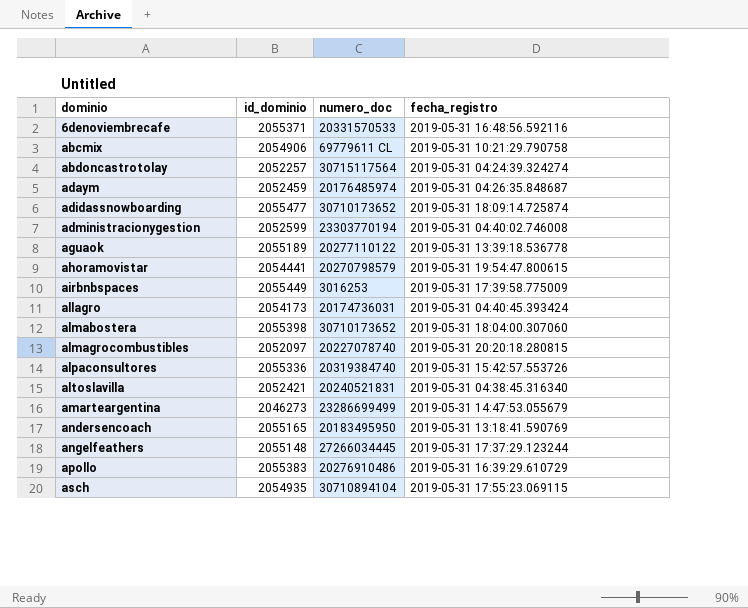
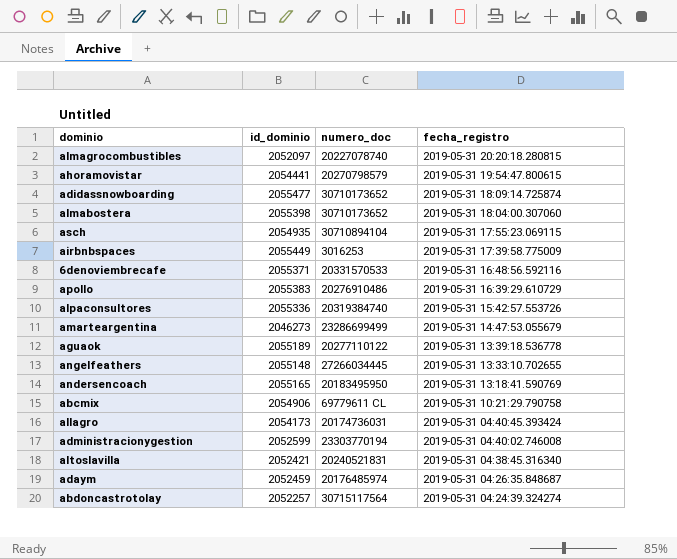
row order: dominio ascending -> fecha_registro descending
angelfeathers | fecha_registro: 2019-05-31 17:37:29.123244 -> 2019-05-31 13:33:10.702655

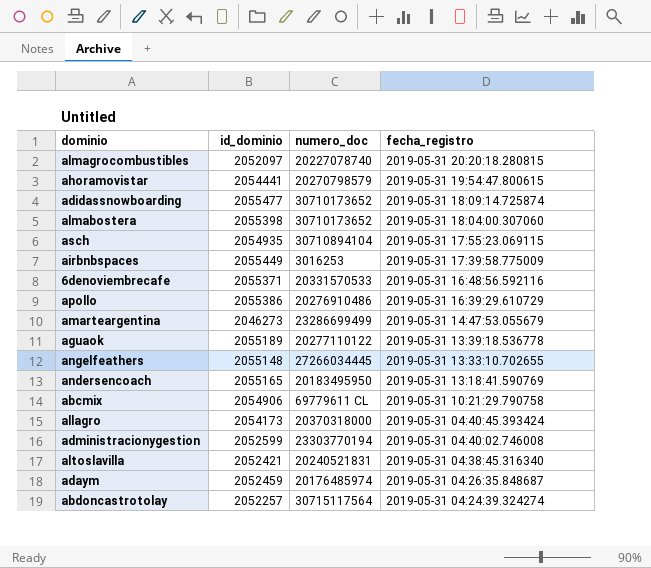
row alpaconsultores: 2055336 | 20319384740 | 2019-05-31 15:42:57.553726 -> none
apollo | id_dominio: 2055383 -> 2055386
allagro | numero_doc: 20174736031 -> 20370318000

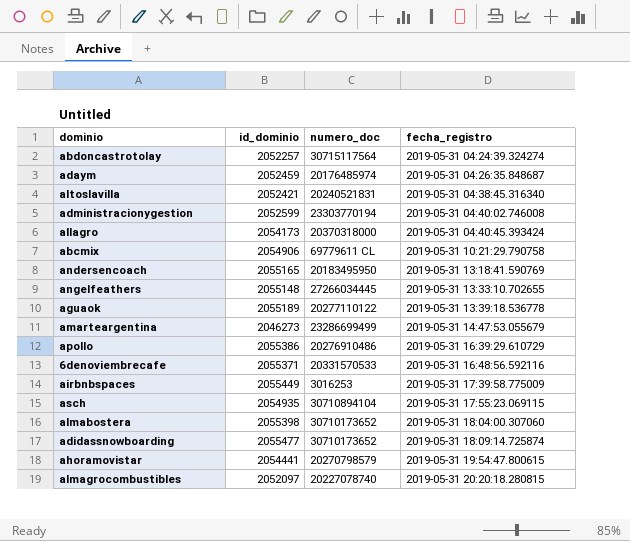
row order: fecha_registro descending -> fecha_registro ascending

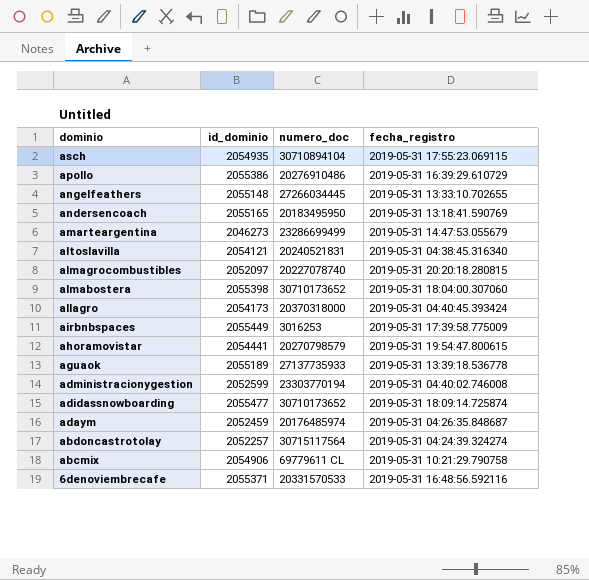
row order: fecha_registro ascending -> dominio descending
altoslavilla | id_dominio: 2052421 -> 2054121
aguaok | numero_doc: 20277110122 -> 27137735933

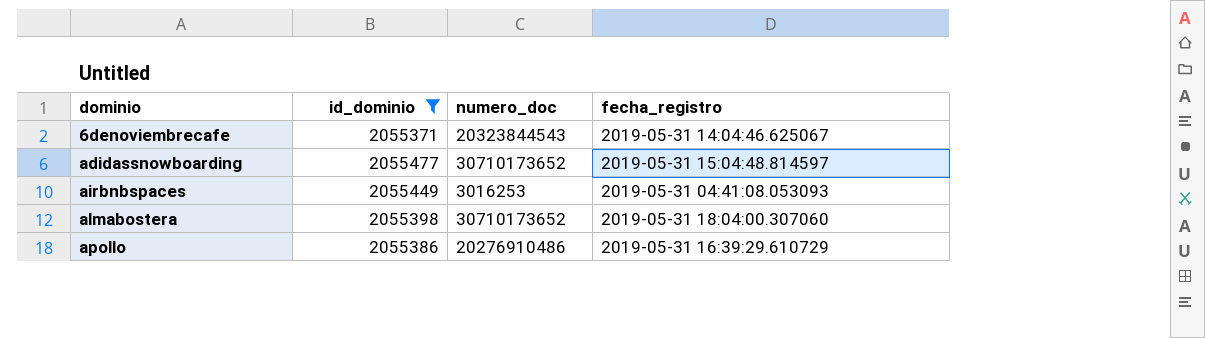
filter: none -> id_dominio >= 2055371
row order: dominio descending -> dominio ascending
6denoviembrecafe | numero_doc: 20331570533 -> 20323844543
6denoviembrecafe | fecha_registro: 2019-05-31 16:48:56.592116 -> 2019-05-31 14:04:46.625067
adidassnowboarding | fecha_registro: 2019-05-31 18:09:14.725874 -> 2019-05-31 15:04:48.814597
airbnbspaces | fecha_registro: 2019-05-31 17:39:58.775009 -> 2019-05-31 04:41:08.053093

